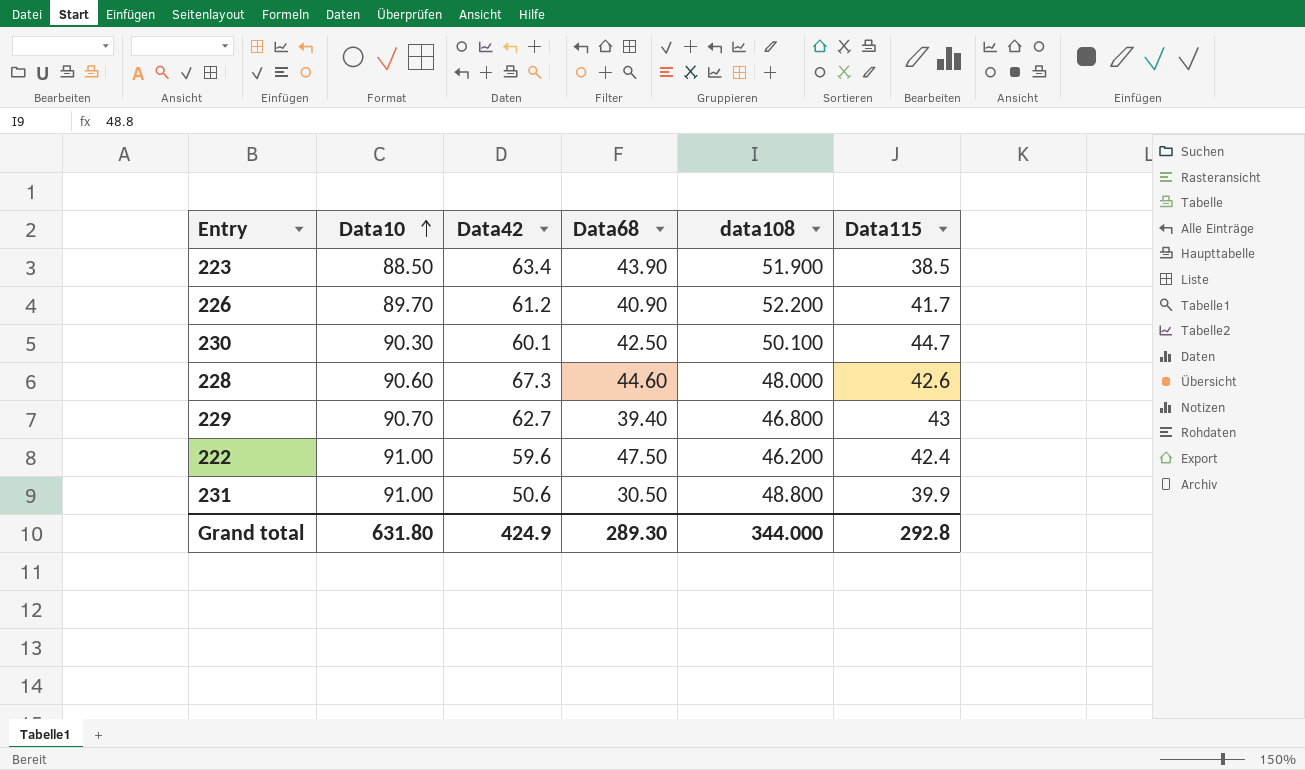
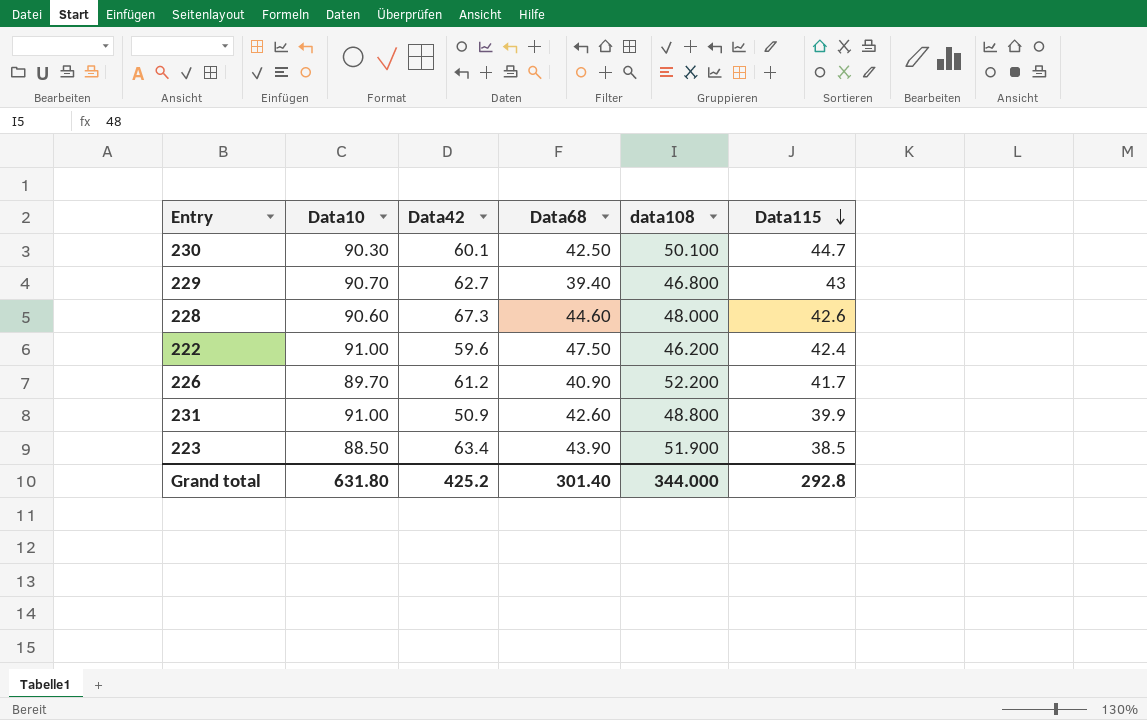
row order: Data10 ascending -> Data115 descending
231 | Data42: 50.6 -> 50.9
231 | Data68: 30.50 -> 42.60
Grand total | Data42: 424.9 -> 425.2
Grand total | Data68: 289.30 -> 301.40

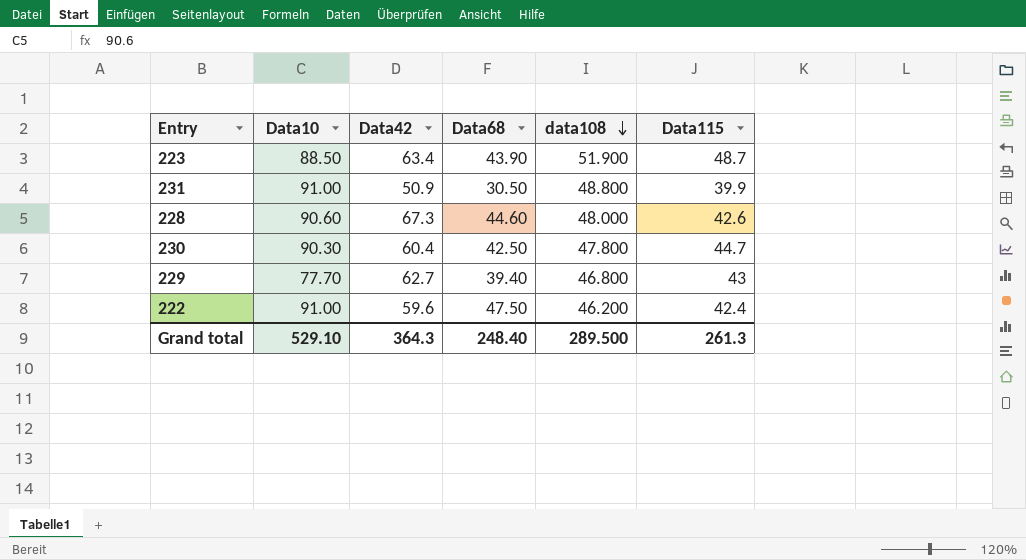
row order: Data115 descending -> data108 descending
row 226: 89.70 | 61.2 | 40.90 | 52.200 | 41.7 -> none
223 | Data115: 38.5 -> 48.7
231 | Data68: 42.60 -> 30.50
230 | Data42: 60.1 -> 60.4
230 | data108: 50.100 -> 47.800
229 | Data10: 90.70 -> 77.70
Grand total | Data10: 631.80 -> 529.10
Grand total | Data42: 425.2 -> 364.3
Grand total | Data68: 301.40 -> 248.40
Grand total | data108: 344.000 -> 289.500
Grand total | Data115: 292.8 -> 261.3

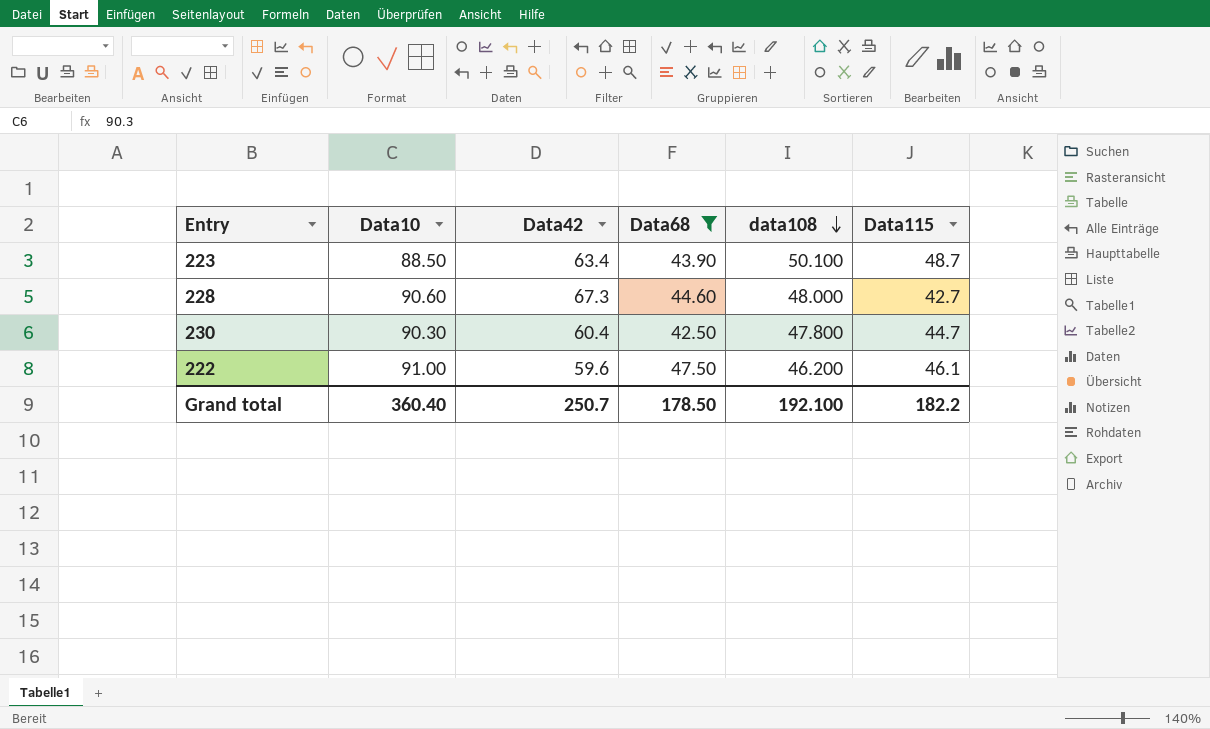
filter: none -> Data68 >= 42.50
223 | data108: 51.900 -> 50.100
228 | Data115: 42.6 -> 42.7
222 | Data115: 42.4 -> 46.1
Grand total | Data10: 529.10 -> 360.40
Grand total | Data42: 364.3 -> 250.7
Grand total | Data68: 248.40 -> 178.50
Grand total | data108: 289.500 -> 192.100
Grand total | Data115: 261.3 -> 182.2

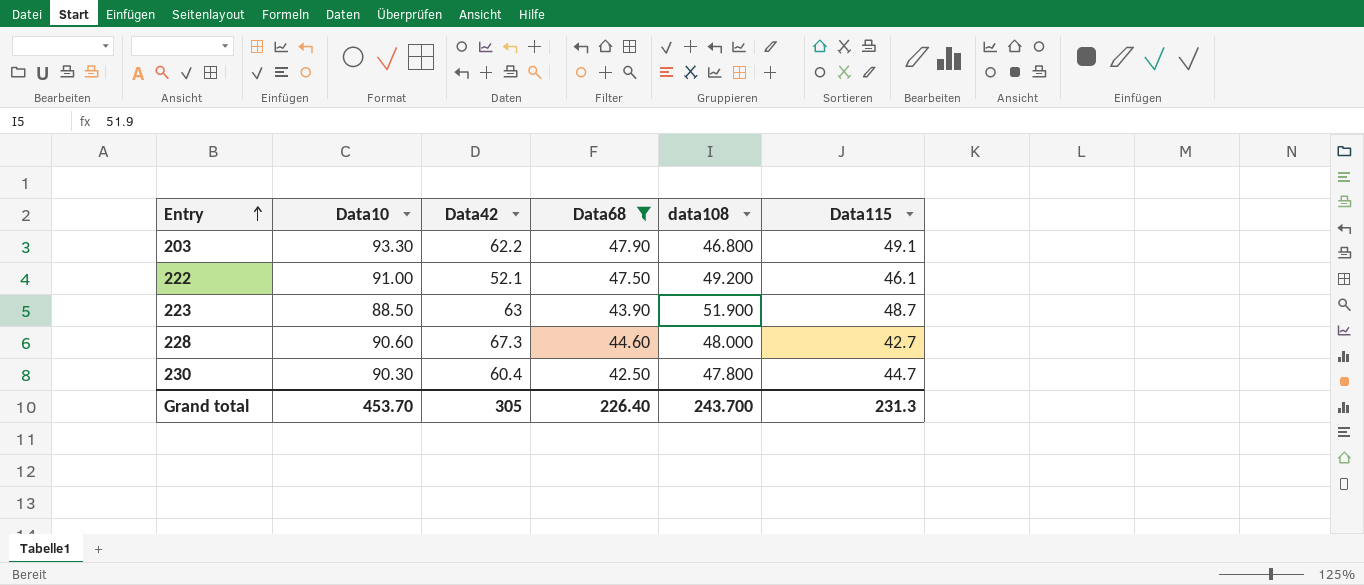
row order: data108 descending -> Entry ascending
row 203: none -> 93.30 | 62.2 | 47.90 | 46.800 | 49.1
222 | Data42: 59.6 -> 52.1
222 | data108: 46.200 -> 49.200
223 | Data42: 63.4 -> 63
223 | data108: 50.100 -> 51.900
Grand total | Data10: 360.40 -> 453.70
Grand total | Data42: 250.7 -> 305
Grand total | Data68: 178.50 -> 226.40
Grand total | data108: 192.100 -> 243.700
Grand total | Data115: 182.2 -> 231.3

